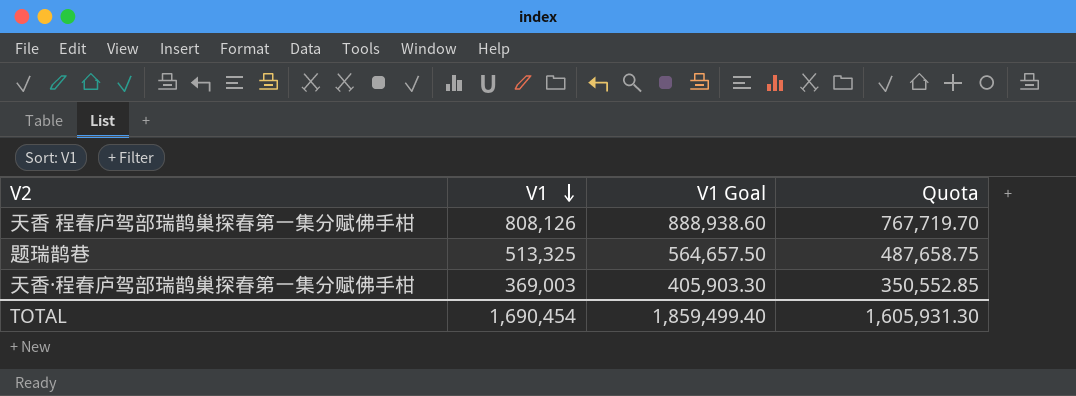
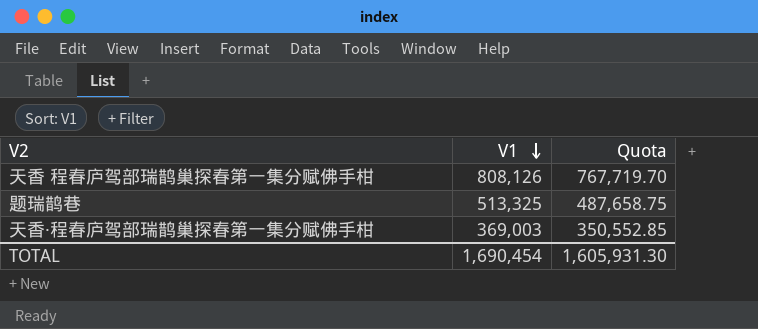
column V1 Goal | formula: [V1] * 1.1 -> none

